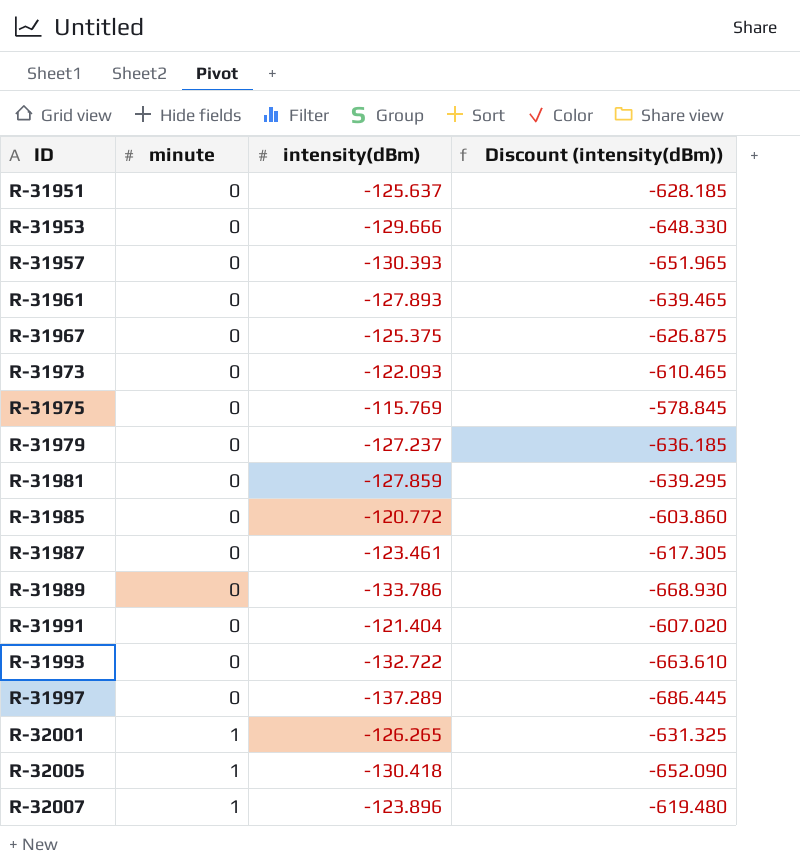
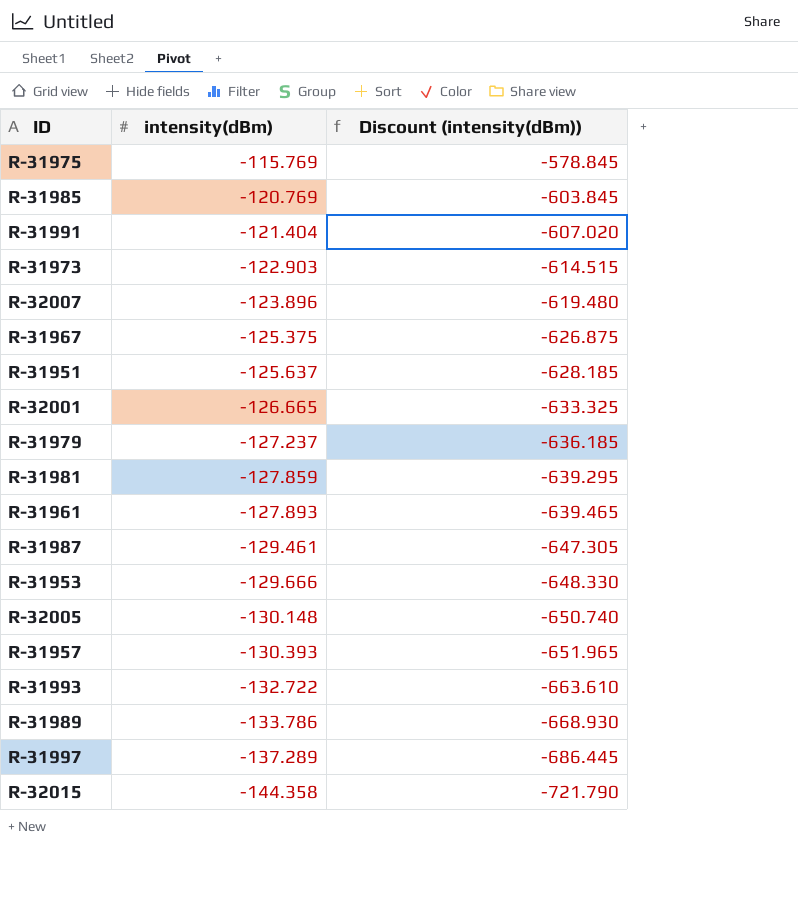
row order: ID ascending -> intensity(dBm) descending
column minute | position: 2 -> none
R-31985 | intensity(dBm): -120.772 -> -120.769
R-31985 | Discount (intensity(dBm)): -603.860 -> -603.845
R-31973 | intensity(dBm): -122.093 -> -122.903
R-31973 | Discount (intensity(dBm)): -610.465 -> -614.515
R-32001 | intensity(dBm): -126.265 -> -126.665
R-32001 | Discount (intensity(dBm)): -631.325 -> -633.325
R-31987 | intensity(dBm): -123.461 -> -129.461
R-31987 | Discount (intensity(dBm)): -617.305 -> -647.305
R-32005 | intensity(dBm): -130.418 -> -130.148
R-32005 | Discount (intensity(dBm)): -652.090 -> -650.740
row R-32015: none -> -144.358 | -721.790

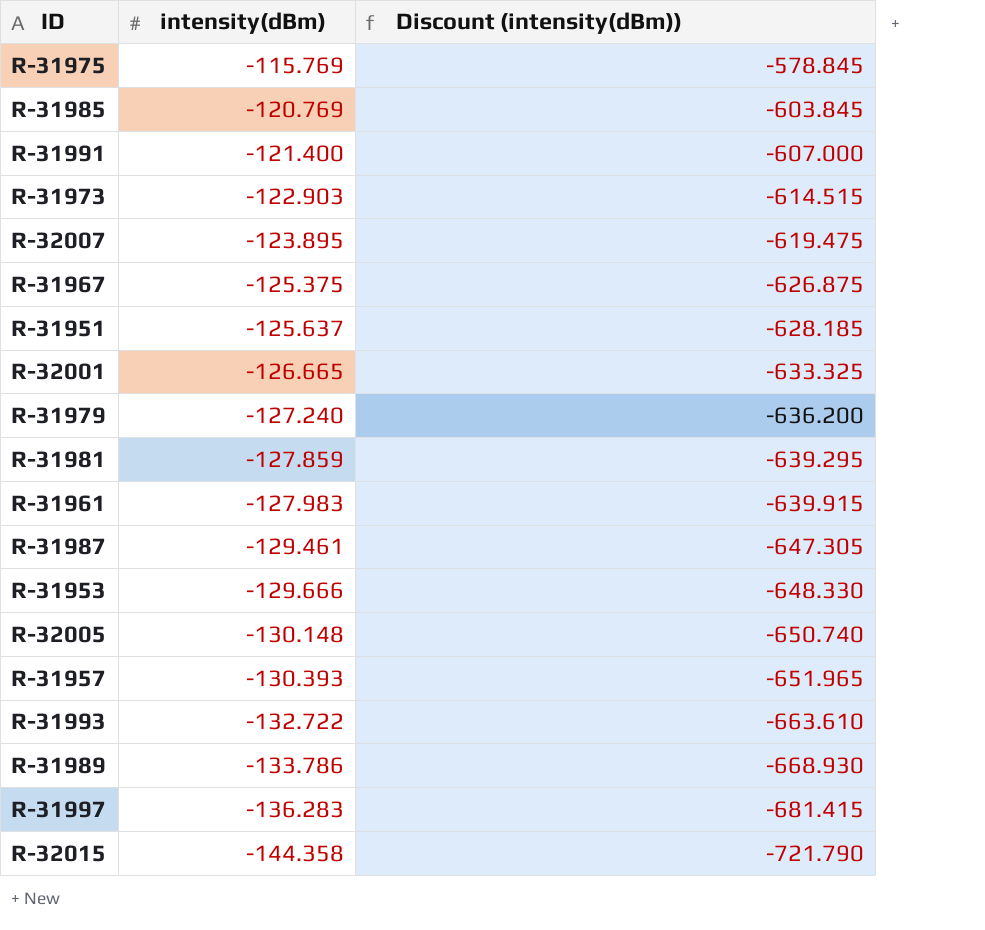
R-31991 | intensity(dBm): -121.404 -> -121.400
R-31991 | Discount (intensity(dBm)): -607.020 -> -607.000
R-32007 | intensity(dBm): -123.896 -> -123.895
R-32007 | Discount (intensity(dBm)): -619.480 -> -619.475
R-31979 | intensity(dBm): -127.237 -> -127.240
R-31979 | Discount (intensity(dBm)): -636.185 -> -636.200
R-31961 | intensity(dBm): -127.893 -> -127.983
R-31961 | Discount (intensity(dBm)): -639.465 -> -639.915
R-31997 | intensity(dBm): -137.289 -> -136.283
R-31997 | Discount (intensity(dBm)): -686.445 -> -681.415

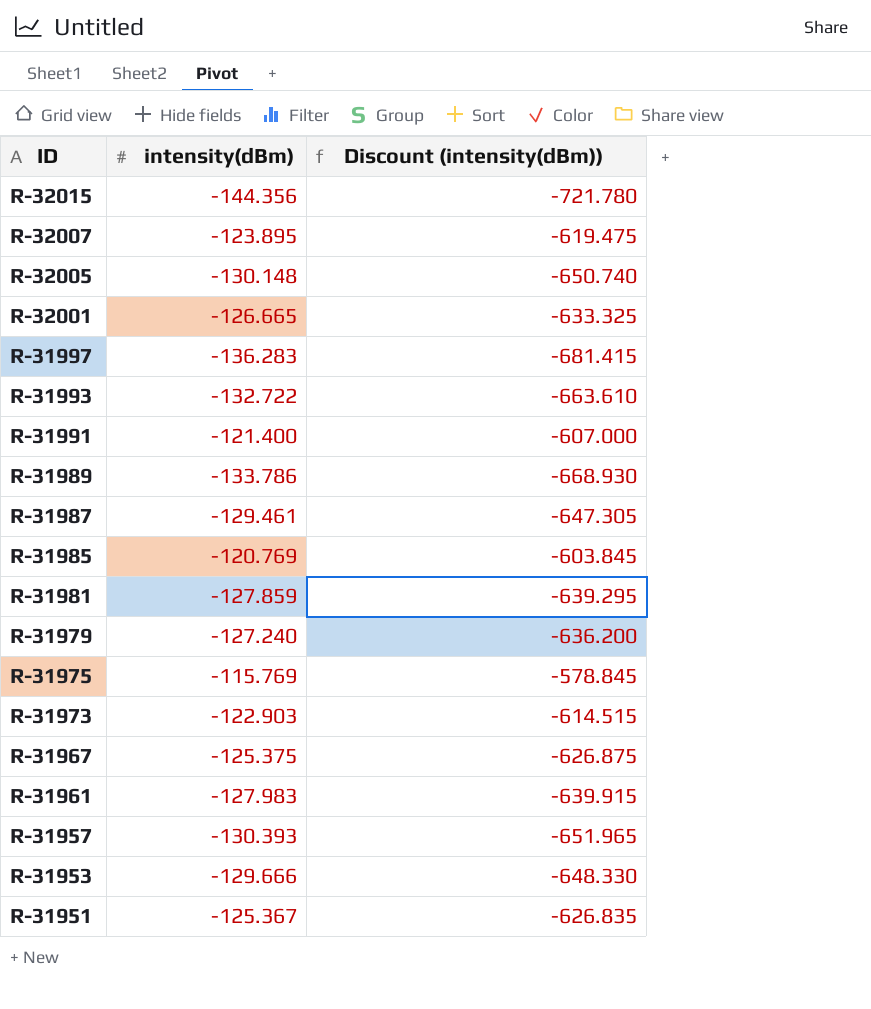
row order: intensity(dBm) descending -> ID descending
R-32015 | intensity(dBm): -144.358 -> -144.356
R-32015 | Discount (intensity(dBm)): -721.790 -> -721.780
R-31951 | intensity(dBm): -125.637 -> -125.367
R-31951 | Discount (intensity(dBm)): -628.185 -> -626.835

